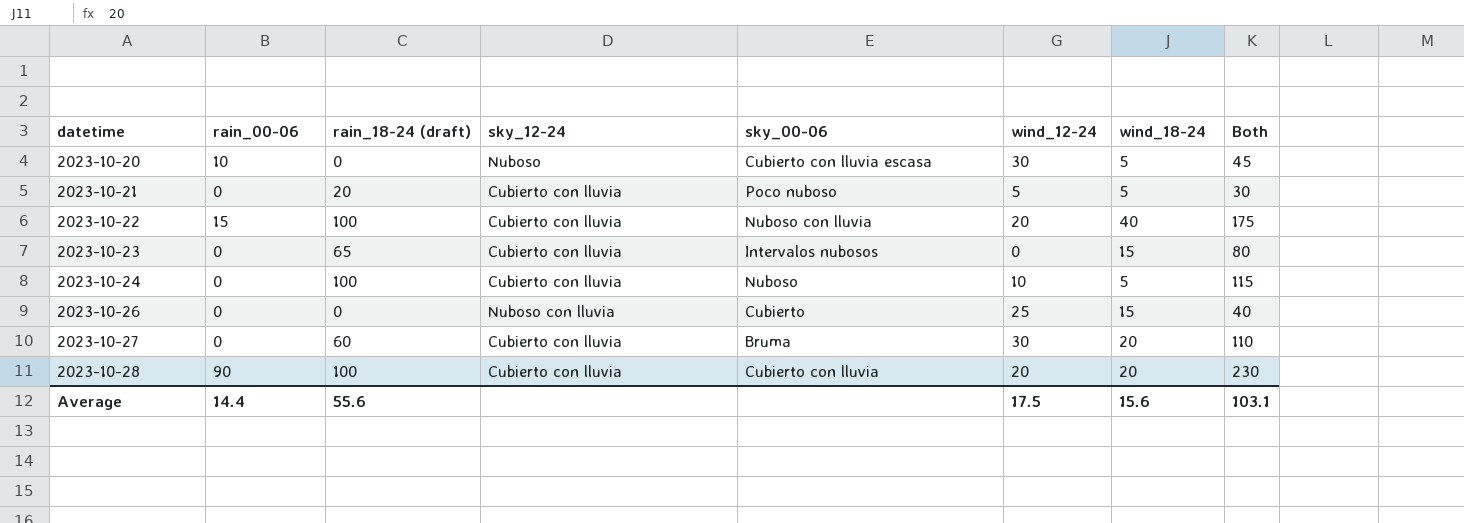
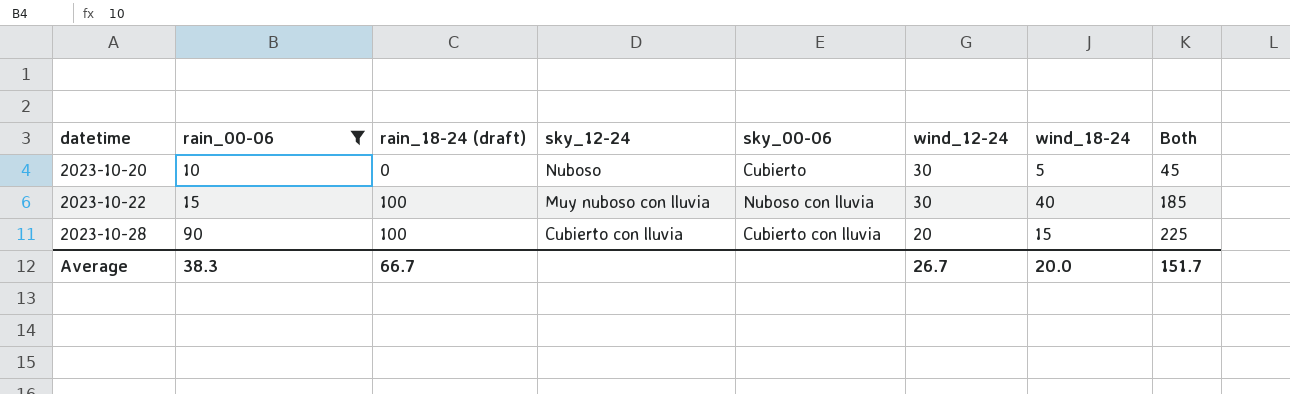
filter: none -> rain_00-06 != 0
2023-10-20 | sky_00-06: Cubierto con lluvia escasa -> Cubierto
2023-10-22 | sky_12-24: Cubierto con lluvia -> Muy nuboso con lluvia
2023-10-22 | wind_12-24: 20 -> 30
2023-10-22 | Both: 175 -> 185
2023-10-28 | wind_18-24: 20 -> 15
2023-10-28 | Both: 230 -> 225
Average | rain_00-06: 14.4 -> 38.3
Average | rain_18-24 (draft): 55.6 -> 66.7
Average | wind_12-24: 17.5 -> 26.7
Average | wind_18-24: 15.6 -> 20.0
Average | Both: 103.1 -> 151.7

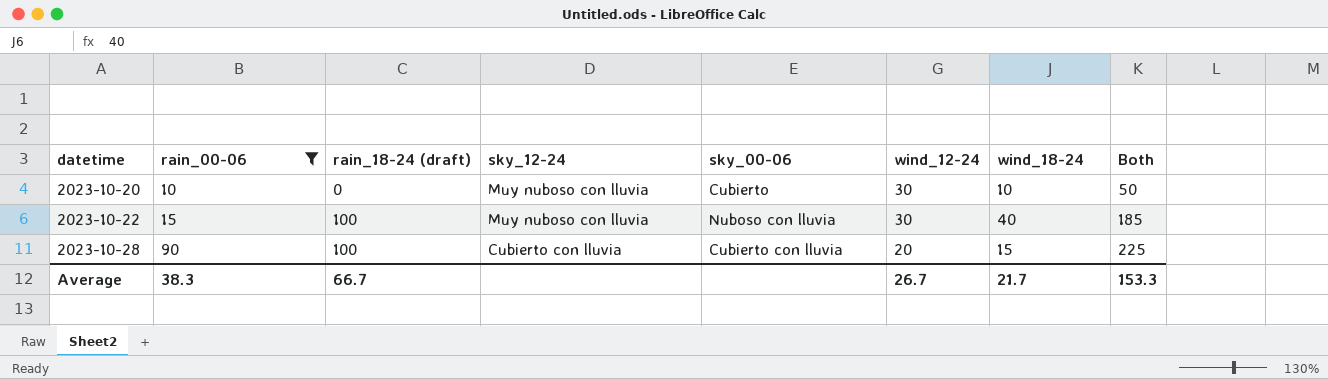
2023-10-20 | sky_12-24: Nuboso -> Muy nuboso con lluvia
2023-10-20 | wind_18-24: 5 -> 10
2023-10-20 | Both: 45 -> 50
Average | wind_18-24: 20.0 -> 21.7
Average | Both: 151.7 -> 153.3

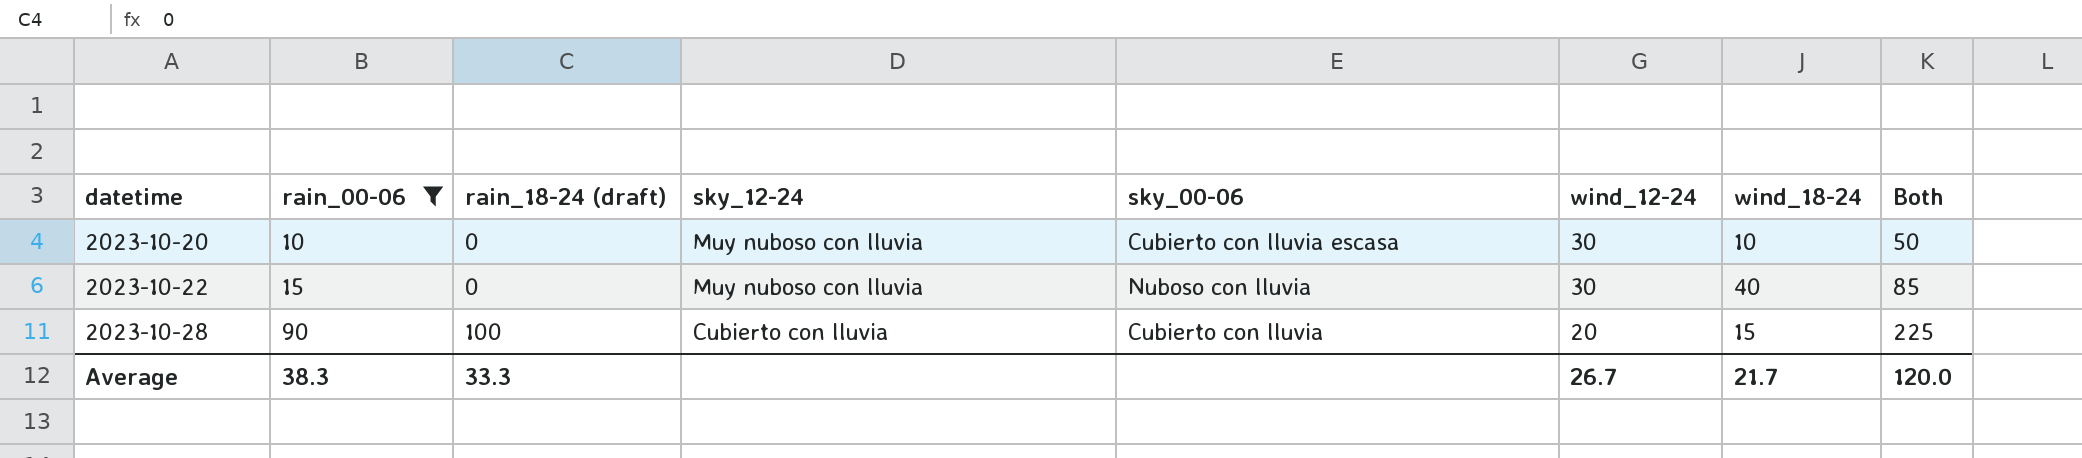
2023-10-20 | sky_00-06: Cubierto -> Cubierto con lluvia escasa
2023-10-22 | rain_18-24 (draft): 100 -> 0
2023-10-22 | Both: 185 -> 85
Average | rain_18-24 (draft): 66.7 -> 33.3
Average | Both: 153.3 -> 120.0

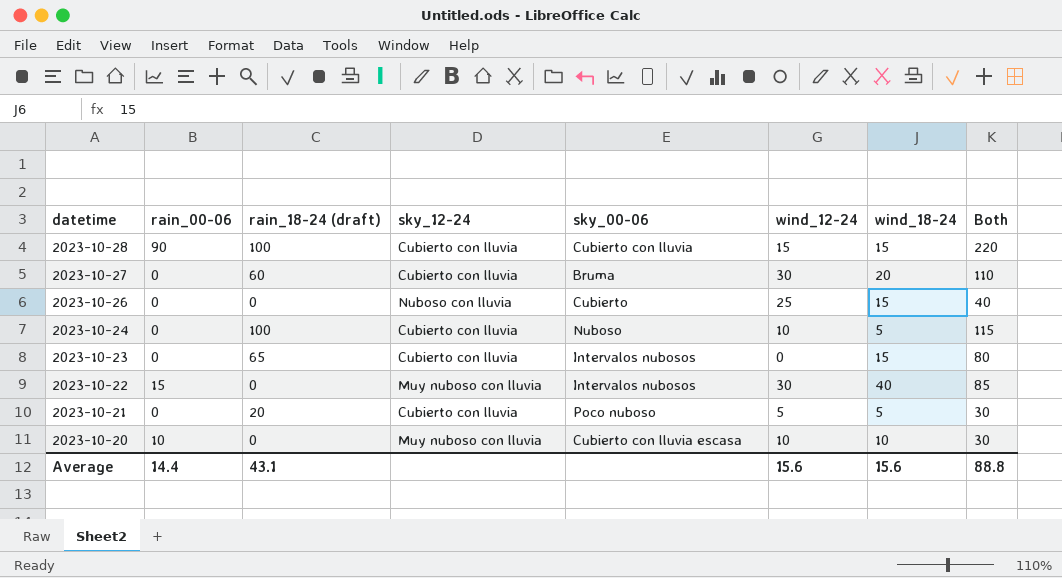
filter: rain_00-06 != 0 -> none
row order: datetime ascending -> datetime descending
2023-10-28 | wind_12-24: 20 -> 15
2023-10-28 | Both: 225 -> 220
2023-10-22 | sky_00-06: Nuboso con lluvia -> Intervalos nubosos
2023-10-20 | wind_12-24: 30 -> 10
2023-10-20 | Both: 50 -> 30
Average | rain_00-06: 38.3 -> 14.4
Average | rain_18-24 (draft): 33.3 -> 43.1
Average | wind_12-24: 26.7 -> 15.6
Average | wind_18-24: 21.7 -> 15.6
Average | Both: 120.0 -> 88.8

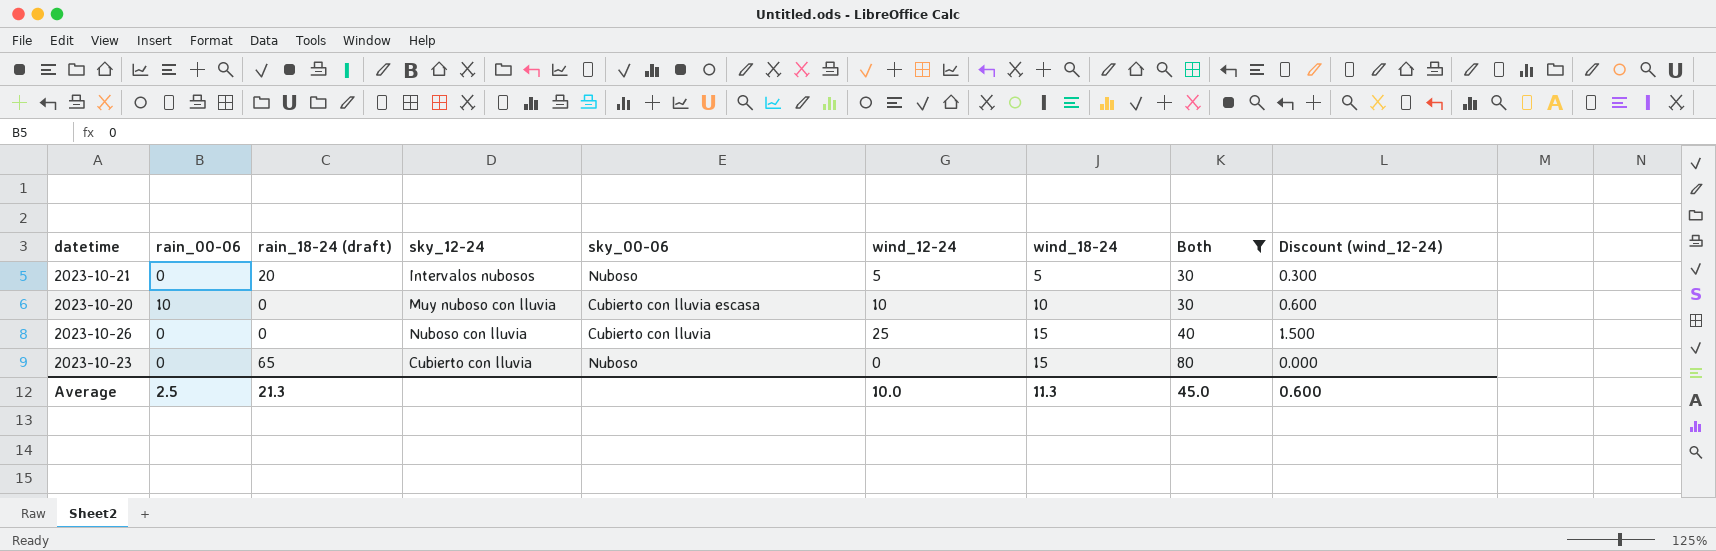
filter: none -> Both <= 80
row order: datetime descending -> wind_18-24 ascending
column Discount (wind_12-24) | formula: none -> [wind_12-24] * 0.06
2023-10-21 | sky_12-24: Cubierto con lluvia -> Intervalos nubosos
2023-10-21 | sky_00-06: Poco nuboso -> Nuboso
2023-10-26 | sky_00-06: Cubierto -> Cubierto con lluvia
2023-10-23 | sky_00-06: Intervalos nubosos -> Nuboso
Average | rain_00-06: 14.4 -> 2.5
Average | rain_18-24 (draft): 43.1 -> 21.3
Average | wind_12-24: 15.6 -> 10.0
Average | wind_18-24: 15.6 -> 11.3
Average | Both: 88.8 -> 45.0

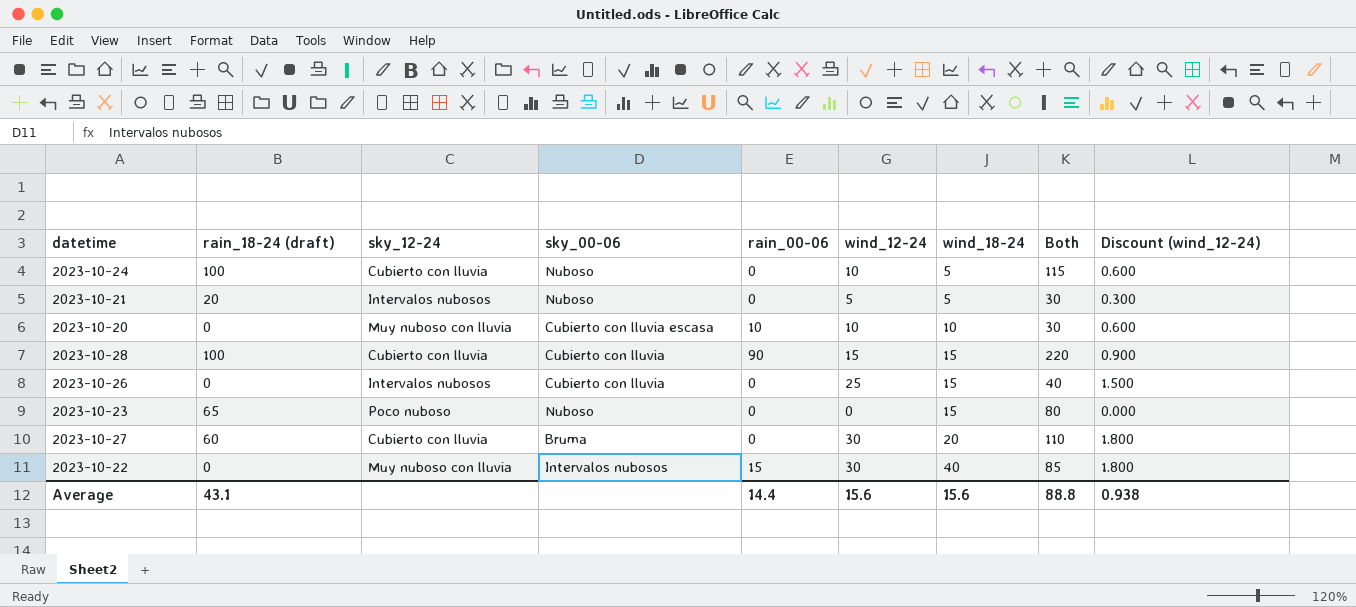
filter: Both <= 80 -> none
column rain_00-06 | position: 2 -> 5
2023-10-26 | sky_12-24: Nuboso con lluvia -> Intervalos nubosos
2023-10-23 | sky_12-24: Cubierto con lluvia -> Poco nuboso
Average | rain_18-24 (draft): 21.3 -> 43.1
Average | rain_00-06: 2.5 -> 14.4
Average | wind_12-24: 10.0 -> 15.6
Average | wind_18-24: 11.3 -> 15.6
Average | Both: 45.0 -> 88.8
Average | Discount (wind_12-24): 0.600 -> 0.938

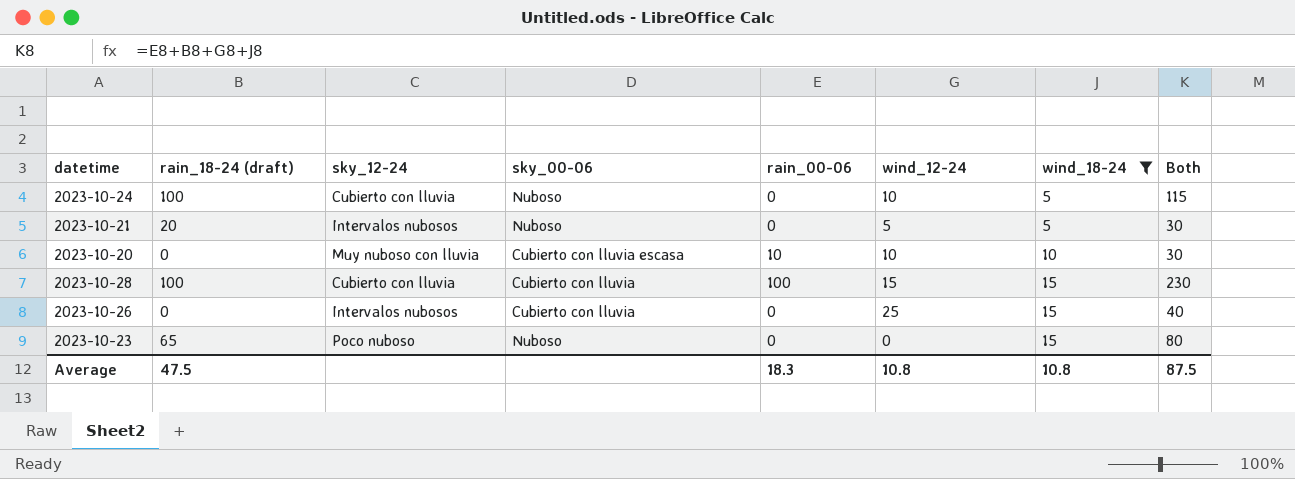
filter: none -> wind_18-24 <= 15
column Discount (wind_12-24) | formula: [wind_12-24] * 0.06 -> none
2023-10-28 | rain_00-06: 90 -> 100
2023-10-28 | Both: 220 -> 230
Average | rain_18-24 (draft): 43.1 -> 47.5
Average | rain_00-06: 14.4 -> 18.3
Average | wind_12-24: 15.6 -> 10.8
Average | wind_18-24: 15.6 -> 10.8
Average | Both: 88.8 -> 87.5

